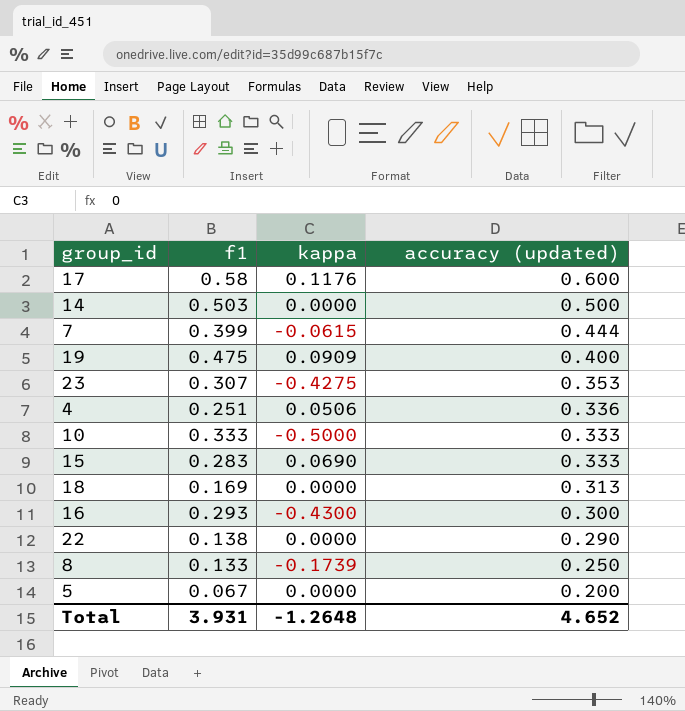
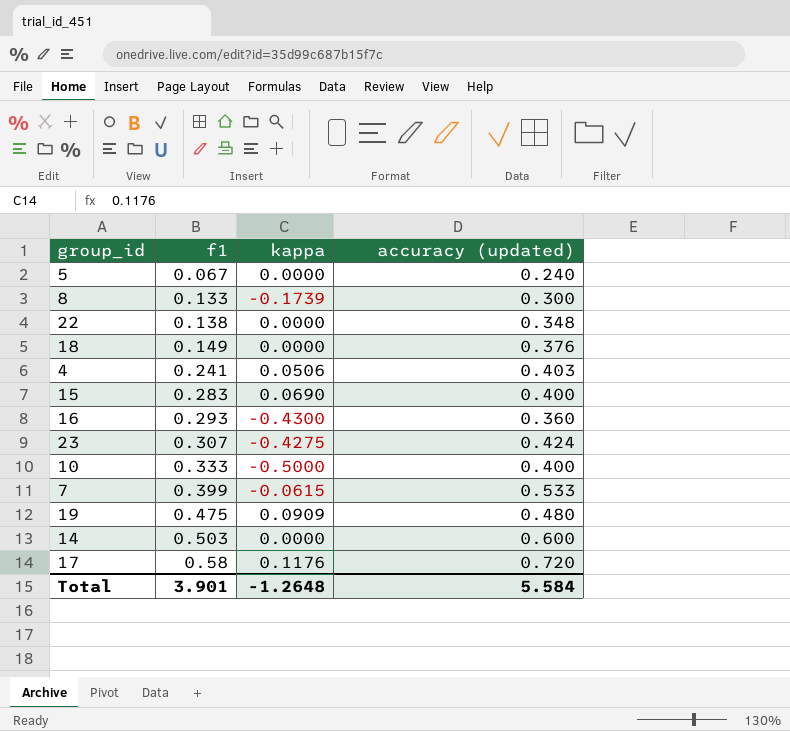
row order: accuracy (updated) descending -> f1 ascending
5 | accuracy (updated): 0.200 -> 0.240
8 | accuracy (updated): 0.250 -> 0.300
22 | accuracy (updated): 0.290 -> 0.348
18 | f1: 0.169 -> 0.149
18 | accuracy (updated): 0.313 -> 0.376
4 | f1: 0.251 -> 0.241
4 | accuracy (updated): 0.336 -> 0.403
15 | accuracy (updated): 0.333 -> 0.400
16 | accuracy (updated): 0.300 -> 0.360
23 | accuracy (updated): 0.353 -> 0.424
10 | accuracy (updated): 0.333 -> 0.400
7 | accuracy (updated): 0.444 -> 0.533
19 | accuracy (updated): 0.400 -> 0.480
14 | accuracy (updated): 0.500 -> 0.600
17 | accuracy (updated): 0.600 -> 0.720
Total | f1: 3.931 -> 3.901
Total | accuracy (updated): 4.652 -> 5.584

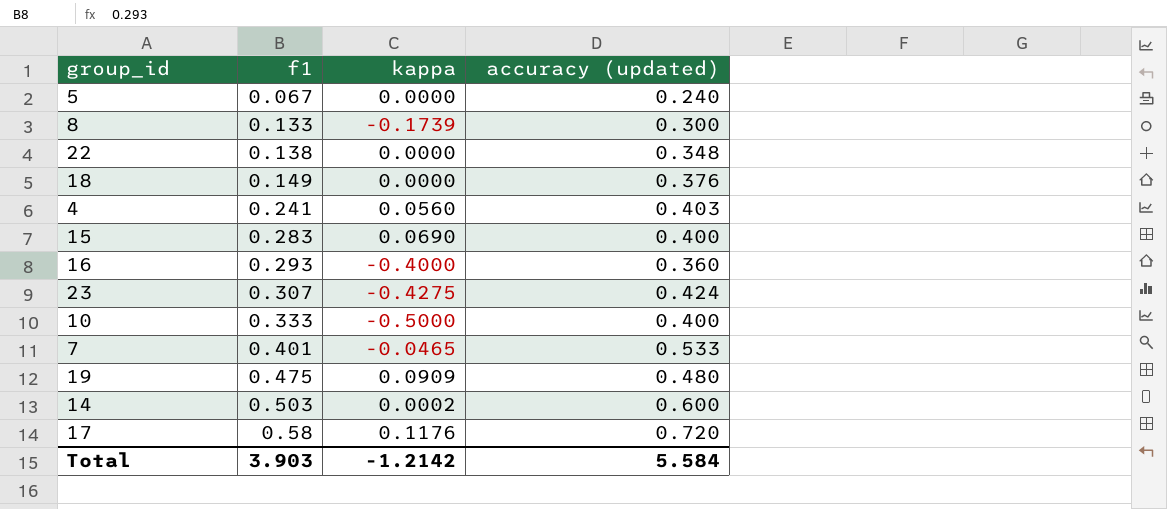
4 | kappa: 0.0506 -> 0.0560
16 | kappa: -0.4300 -> -0.4000
7 | f1: 0.399 -> 0.401
7 | kappa: -0.0615 -> -0.0465
14 | kappa: 0.0000 -> 0.0002
Total | f1: 3.901 -> 3.903
Total | kappa: -1.2648 -> -1.2142

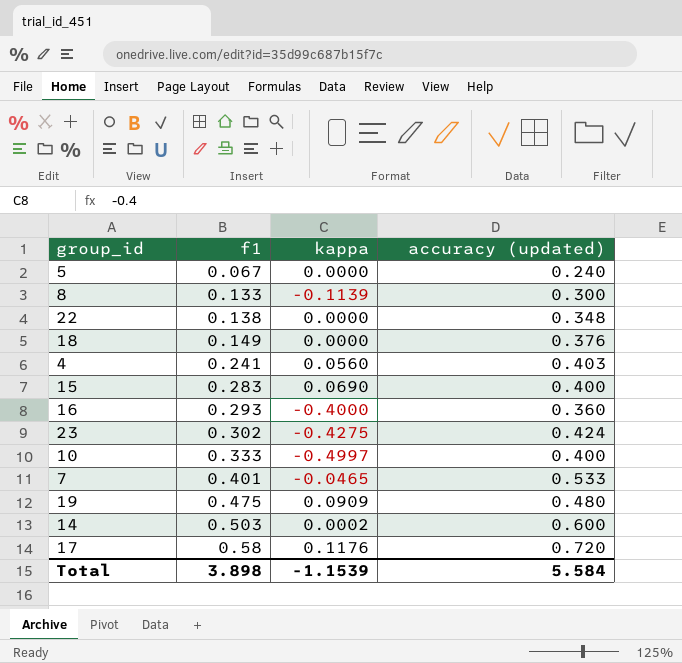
8 | kappa: -0.1739 -> -0.1139
23 | f1: 0.307 -> 0.302
10 | kappa: -0.5000 -> -0.4997
Total | f1: 3.903 -> 3.898
Total | kappa: -1.2142 -> -1.1539

